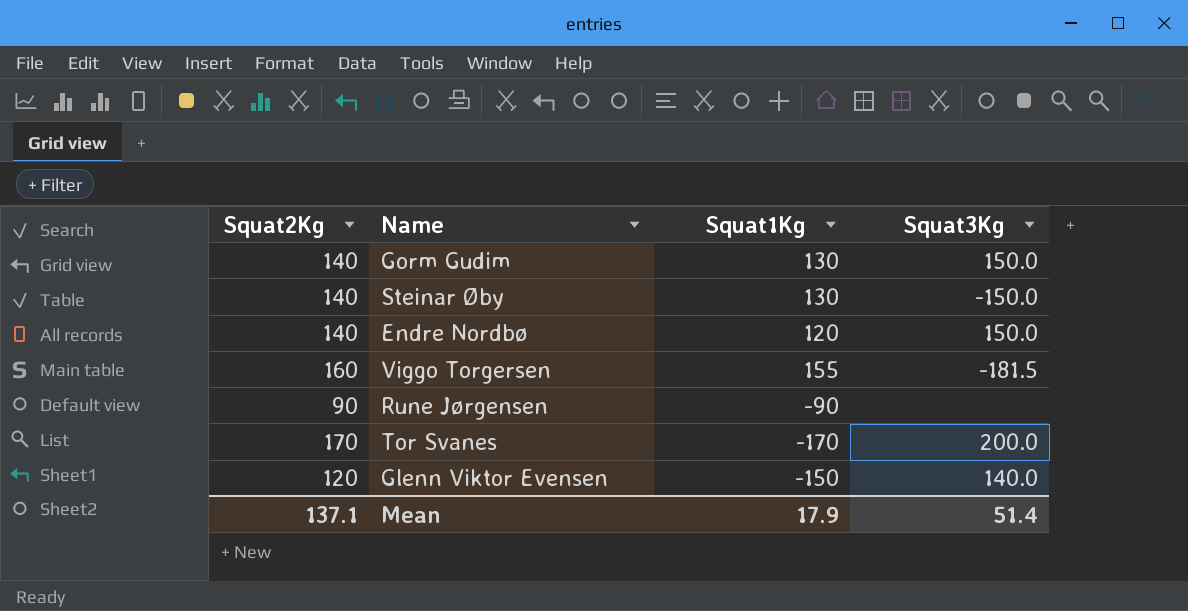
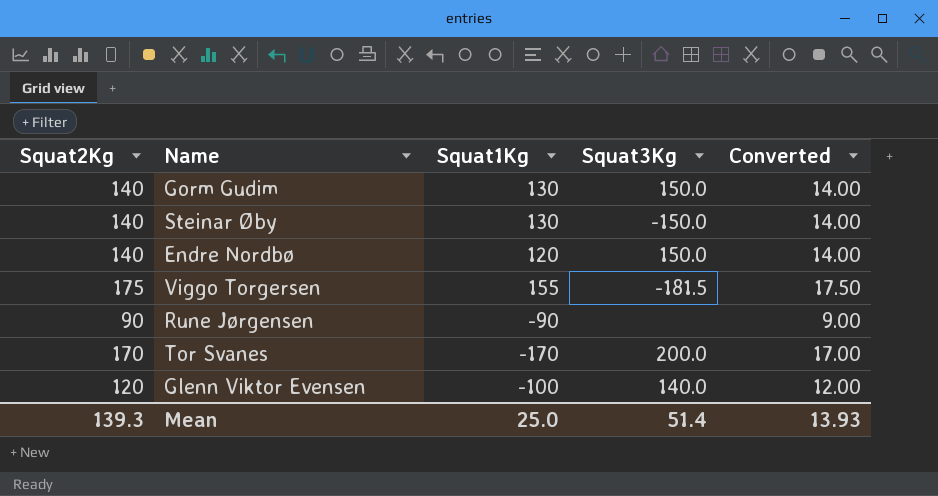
column Converted | formula: none -> [Squat2Kg] * 0.1
Viggo Torgersen | Squat2Kg: 160 -> 175
Glenn Viktor Evensen | Squat1Kg: -150 -> -100
Mean | Squat2Kg: 137.1 -> 139.3
Mean | Squat1Kg: 17.9 -> 25.0

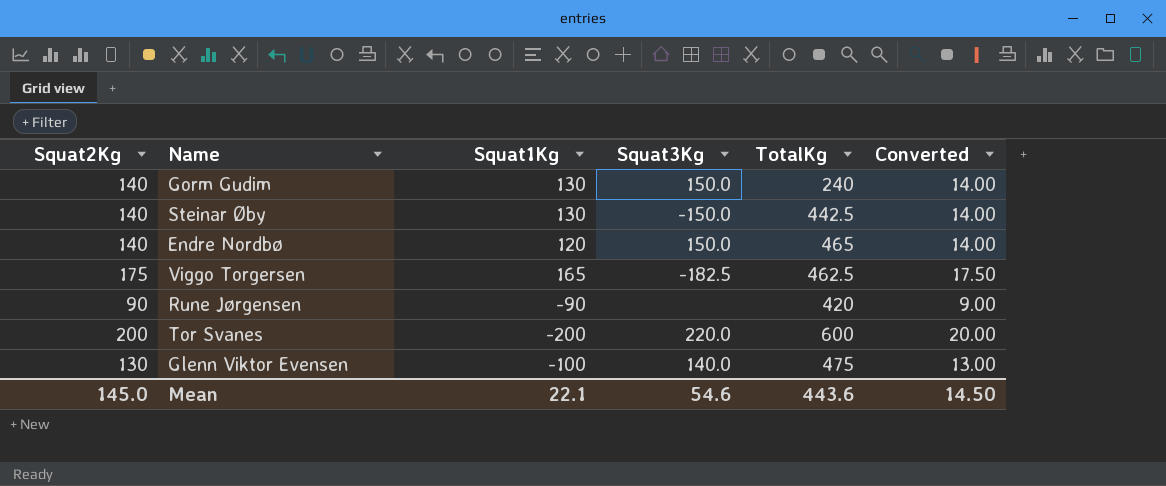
column TotalKg | position: none -> 5
Viggo Torgersen | Squat1Kg: 155 -> 165
Viggo Torgersen | Squat3Kg: -181.5 -> -182.5
Tor Svanes | Squat2Kg: 170 -> 200
Tor Svanes | Squat1Kg: -170 -> -200
Tor Svanes | Squat3Kg: 200.0 -> 220.0
Tor Svanes | Converted: 17.00 -> 20.00
Glenn Viktor Evensen | Squat2Kg: 120 -> 130
Glenn Viktor Evensen | Converted: 12.00 -> 13.00
Mean | Squat2Kg: 139.3 -> 145.0
Mean | Squat1Kg: 25.0 -> 22.1
Mean | Squat3Kg: 51.4 -> 54.6
Mean | Converted: 13.93 -> 14.50

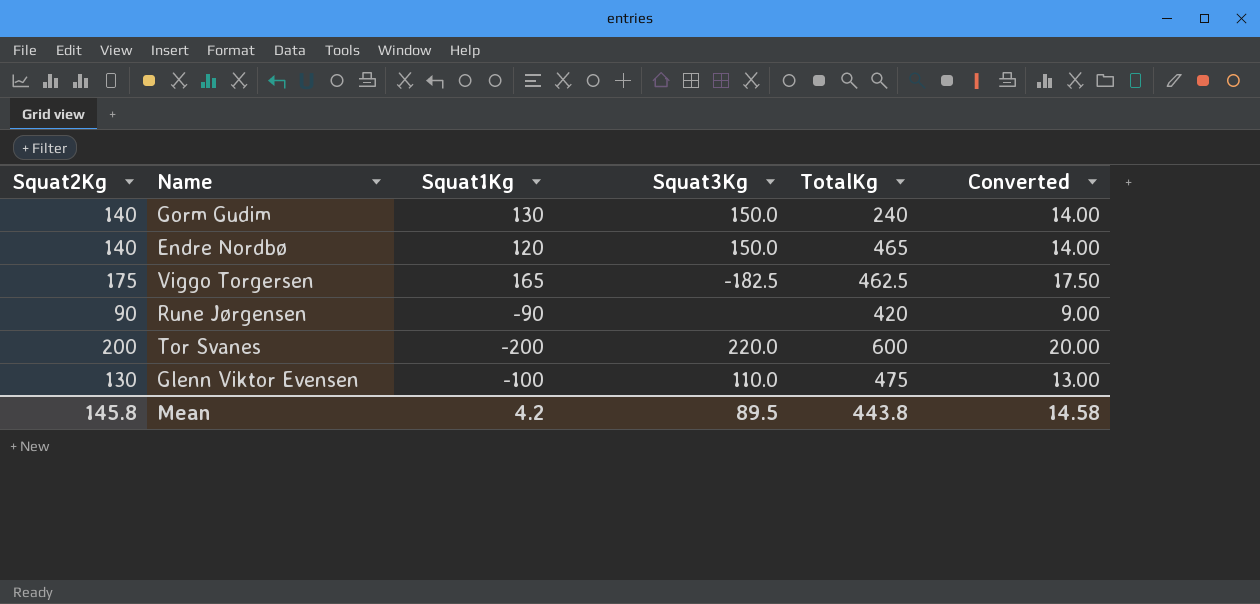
row Steinar Øby: 140 | 130 | -150.0 | 442.5 | 14.00 -> none
Glenn Viktor Evensen | Squat3Kg: 140.0 -> 110.0
Mean | Squat2Kg: 145.0 -> 145.8
Mean | Squat1Kg: 22.1 -> 4.2
Mean | Squat3Kg: 54.6 -> 89.5
Mean | TotalKg: 443.6 -> 443.8
Mean | Converted: 14.50 -> 14.58

